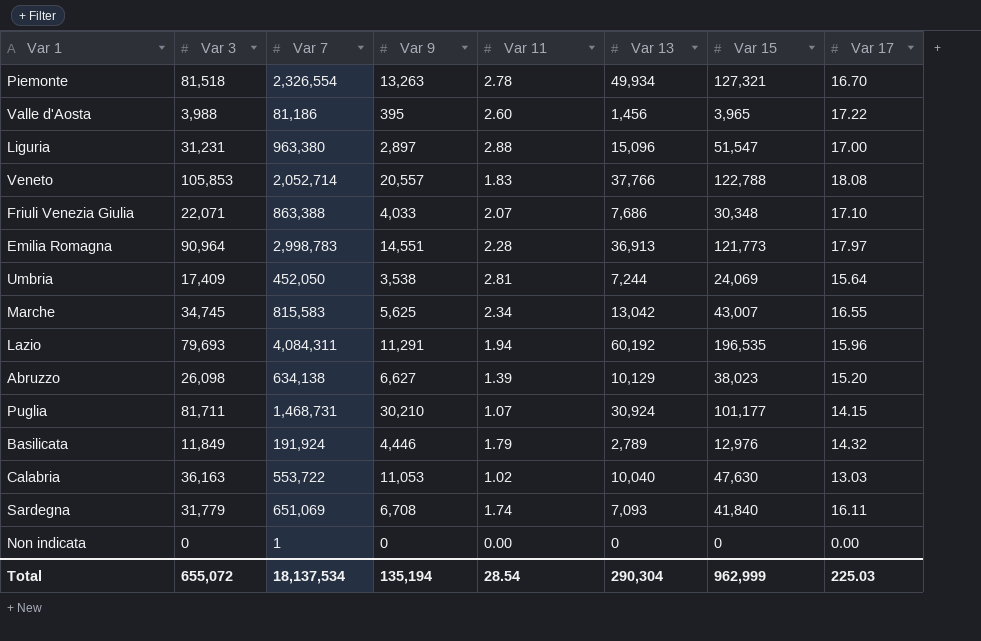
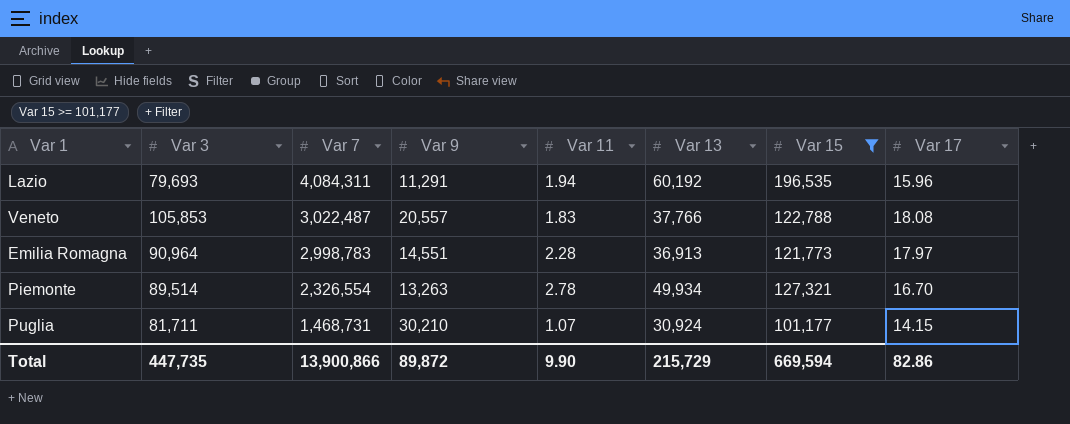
filter: none -> Var 15 >= 101,177
row order: none -> Var 7 descending
Veneto | Var 7: 2,052,714 -> 3,022,487
Piemonte | Var 3: 81,518 -> 89,514
Total | Var 3: 655,072 -> 447,735
Total | Var 7: 18,137,534 -> 13,900,866
Total | Var 9: 135,194 -> 89,872
Total | Var 11: 28.54 -> 9.90
Total | Var 13: 290,304 -> 215,729
Total | Var 15: 962,999 -> 669,594
Total | Var 17: 225.03 -> 82.86

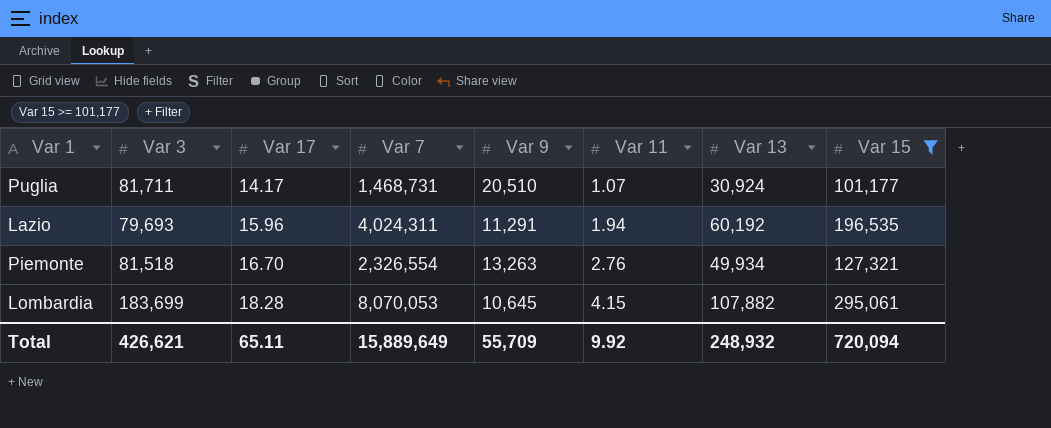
row order: Var 7 descending -> Var 17 ascending
column Var 17 | position: 8 -> 3
row Veneto: 105,853 | 3,022,487 | 20,557 | 1.83 | 37,766 | 122,788 | 18.08 -> none
row Emilia Romagna: 90,964 | 2,998,783 | 14,551 | 2.28 | 36,913 | 121,773 | 17.97 -> none
Puglia | Var 17: 14.15 -> 14.17
Puglia | Var 9: 30,210 -> 20,510
Lazio | Var 7: 4,084,311 -> 4,024,311
Piemonte | Var 3: 89,514 -> 81,518
Piemonte | Var 11: 2.78 -> 2.76
row Lombardia: none -> 183,699 | 18.28 | 8,070,053 | 10,645 | 4.15 | 107,882 | 295,061
Total | Var 3: 447,735 -> 426,621
Total | Var 17: 82.86 -> 65.11
Total | Var 7: 13,900,866 -> 15,889,649
Total | Var 9: 89,872 -> 55,709
Total | Var 11: 9.90 -> 9.92
Total | Var 13: 215,729 -> 248,932
Total | Var 15: 669,594 -> 720,094

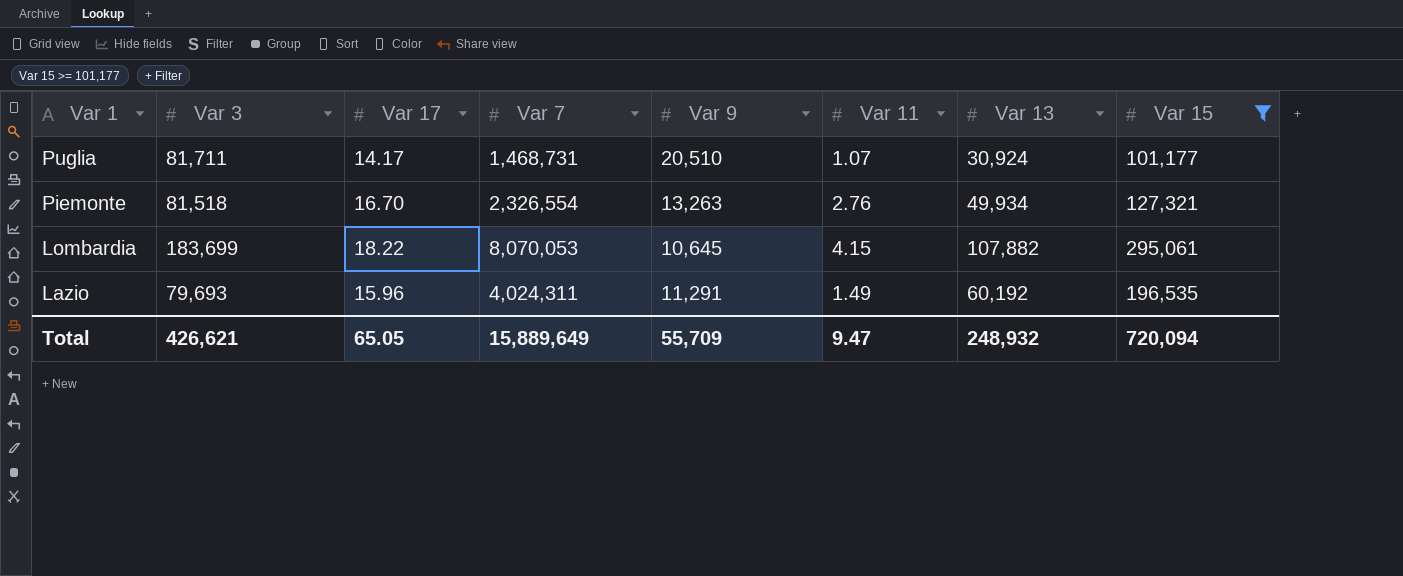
row order: Var 17 ascending -> Var 1 descending
Lombardia | Var 17: 18.28 -> 18.22
Lazio | Var 11: 1.94 -> 1.49
Total | Var 17: 65.11 -> 65.05
Total | Var 11: 9.92 -> 9.47

